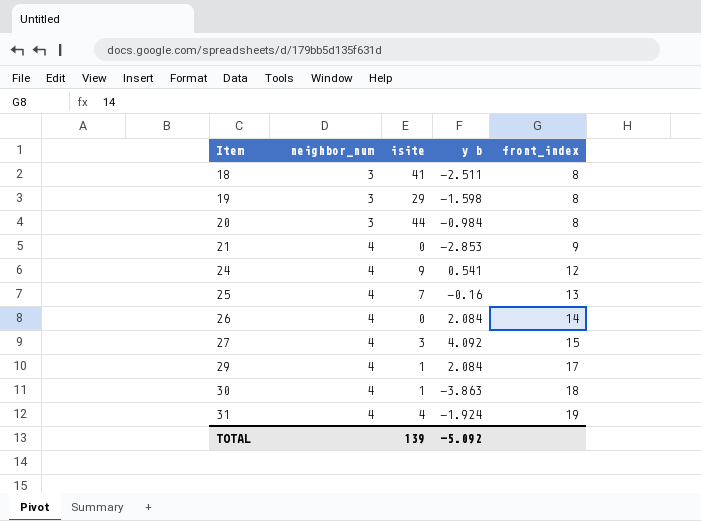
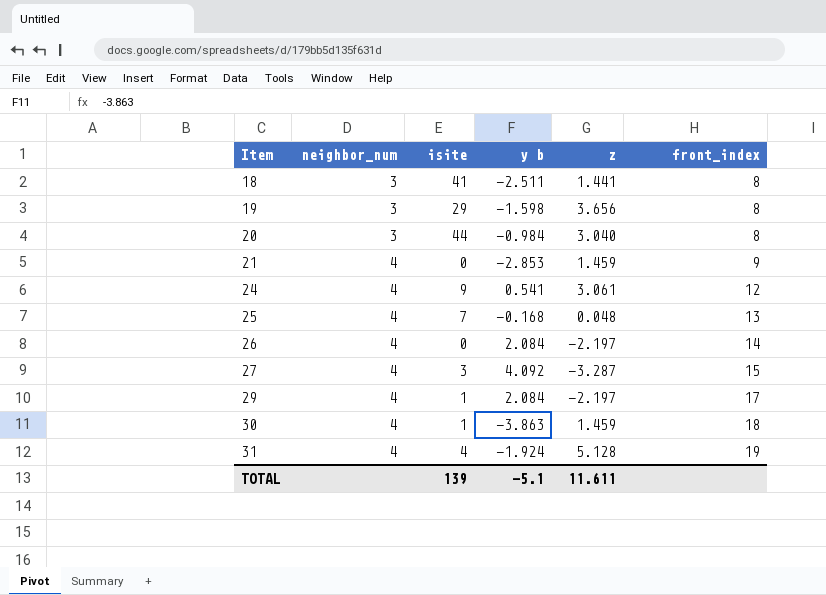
column z | position: none -> 5
25 | y b: -0.16 -> -0.168
TOTAL | y b: -5.092 -> -5.1

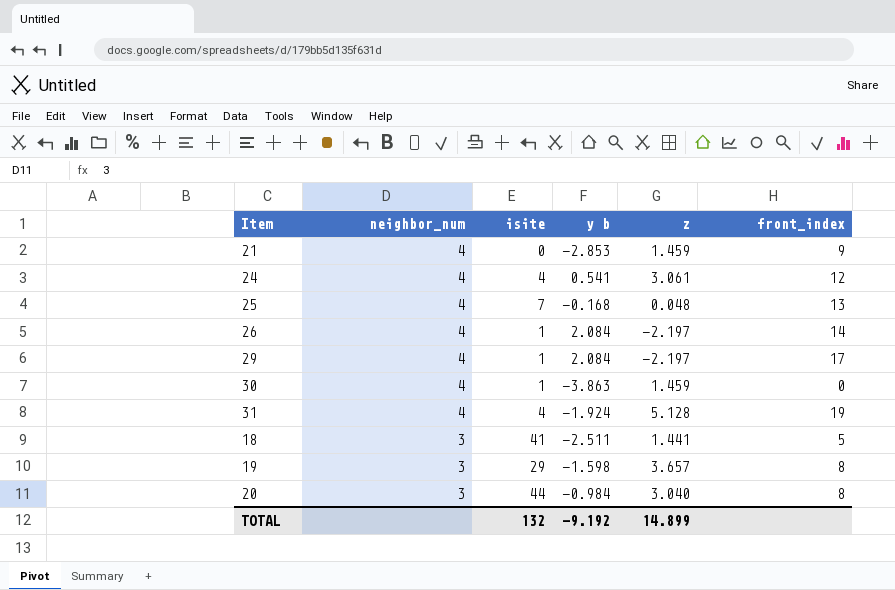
row order: Item ascending -> neighbor_num descending
row 27: 4 | 3 | 4.092 | -3.287 | 15 -> none
24 | isite: 9 -> 4
26 | isite: 0 -> 1
30 | front_index: 18 -> 0
18 | front_index: 8 -> 5
19 | z: 3.656 -> 3.657
TOTAL | isite: 139 -> 132
TOTAL | y b: -5.1 -> -9.192
TOTAL | z: 11.611 -> 14.899

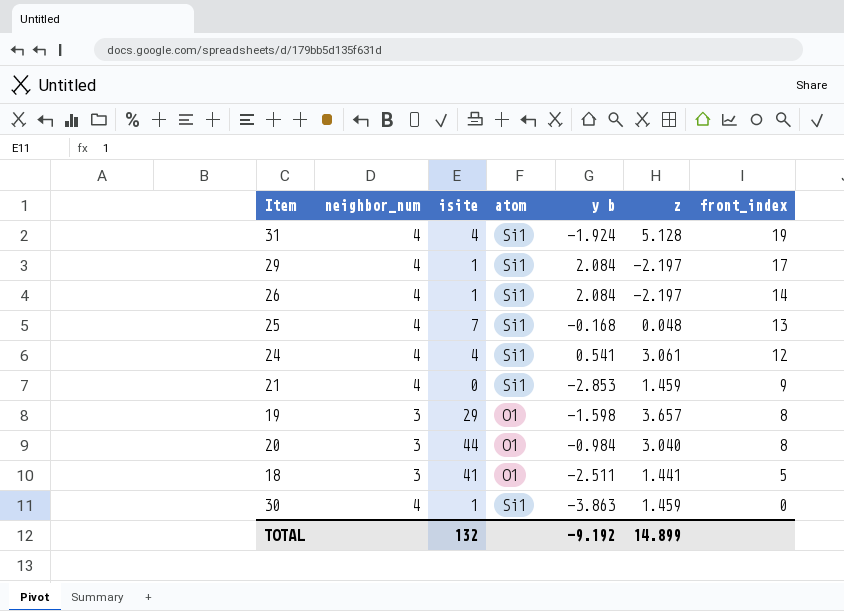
row order: neighbor_num descending -> front_index descending
column atom | position: none -> 4

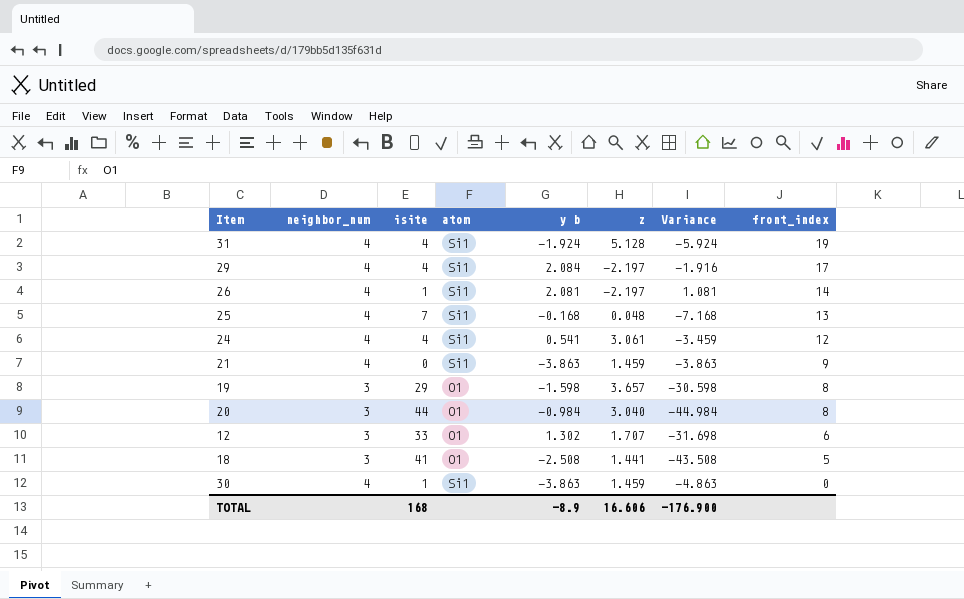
column Variance | formula: none -> [y b] - [isite]
29 | isite: 1 -> 4
26 | y b: 2.084 -> 2.081
21 | y b: -2.853 -> -3.863
row 12: none -> 3 | 33 | O1 | 1.302 | 1.707 | -31.698 | 6
18 | y b: -2.511 -> -2.508
TOTAL | isite: 132 -> 168
TOTAL | y b: -9.192 -> -8.9
TOTAL | z: 14.899 -> 16.606

